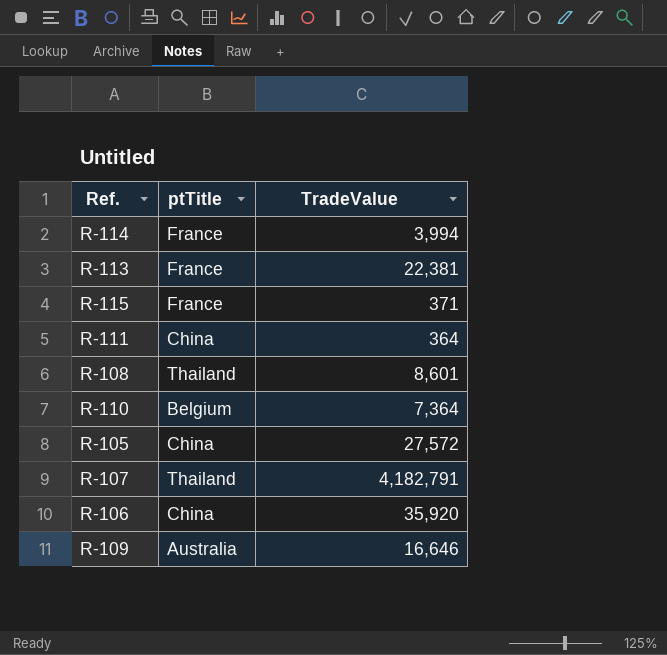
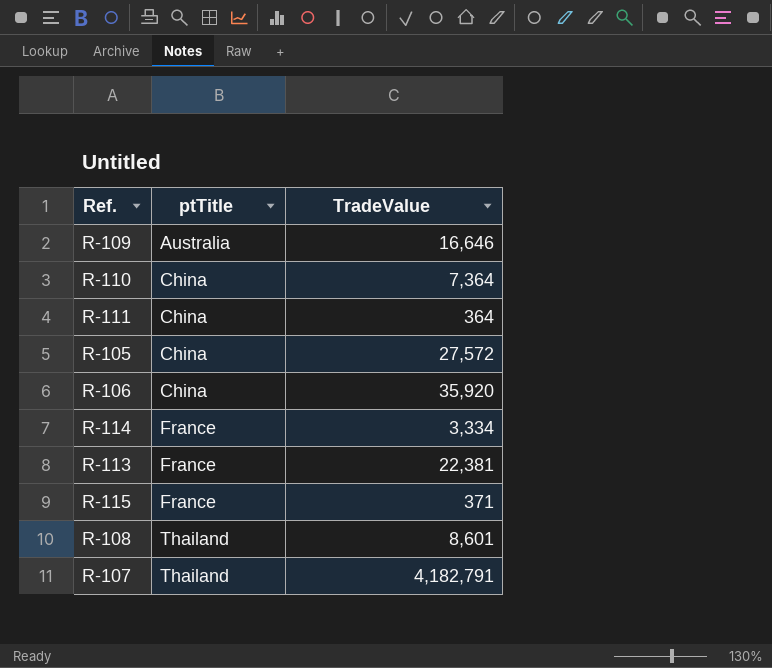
row order: none -> ptTitle ascending
R-110 | ptTitle: Belgium -> China
R-114 | TradeValue: 3,994 -> 3,334

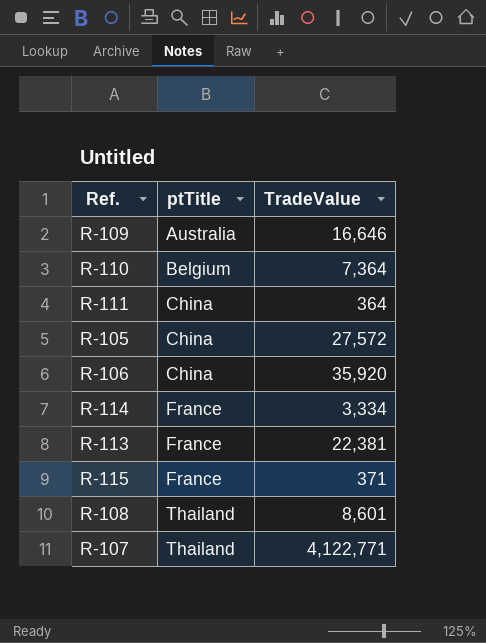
R-110 | ptTitle: China -> Belgium
R-107 | TradeValue: 4,182,791 -> 4,122,771

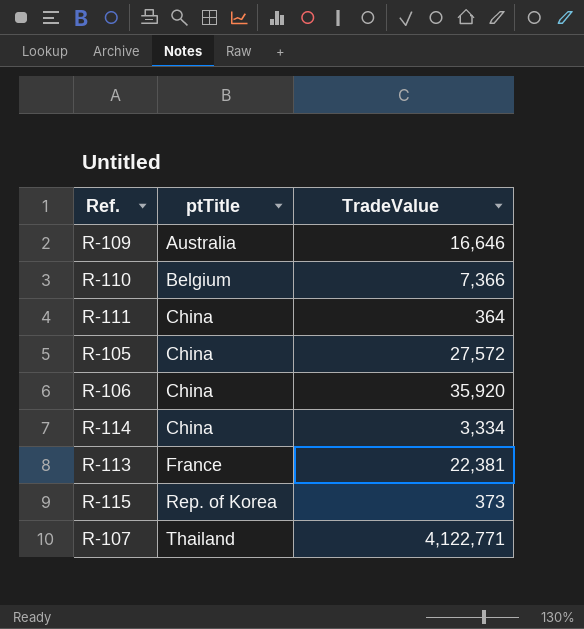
row R-108: Thailand | 8,601 -> none
R-110 | TradeValue: 7,364 -> 7,366
R-114 | ptTitle: France -> China
R-115 | ptTitle: France -> Rep. of Korea
R-115 | TradeValue: 371 -> 373

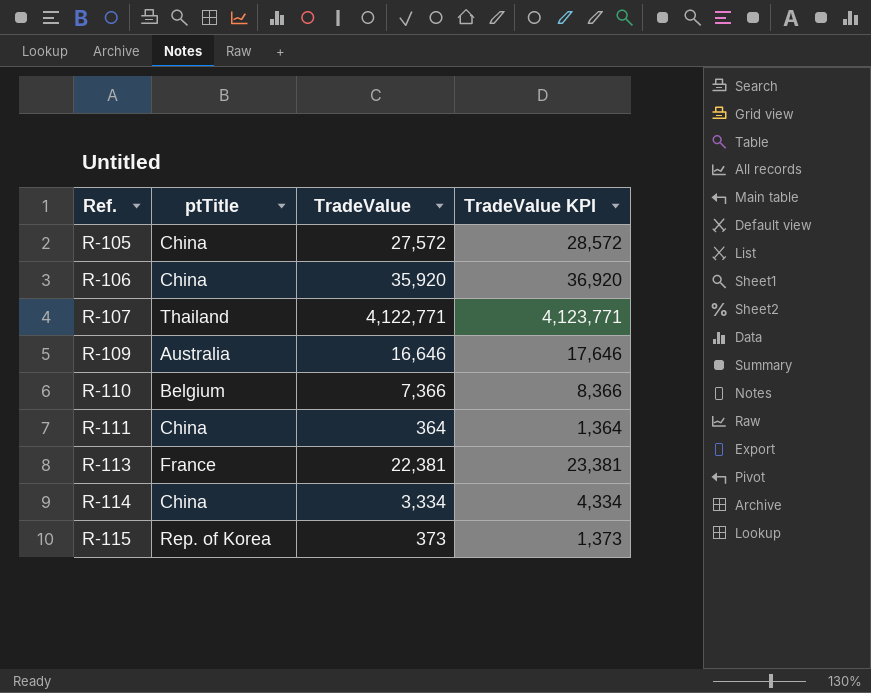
row order: ptTitle ascending -> Ref. ascending
column TradeValue KPI | formula: none -> [TradeValue] + 1000

